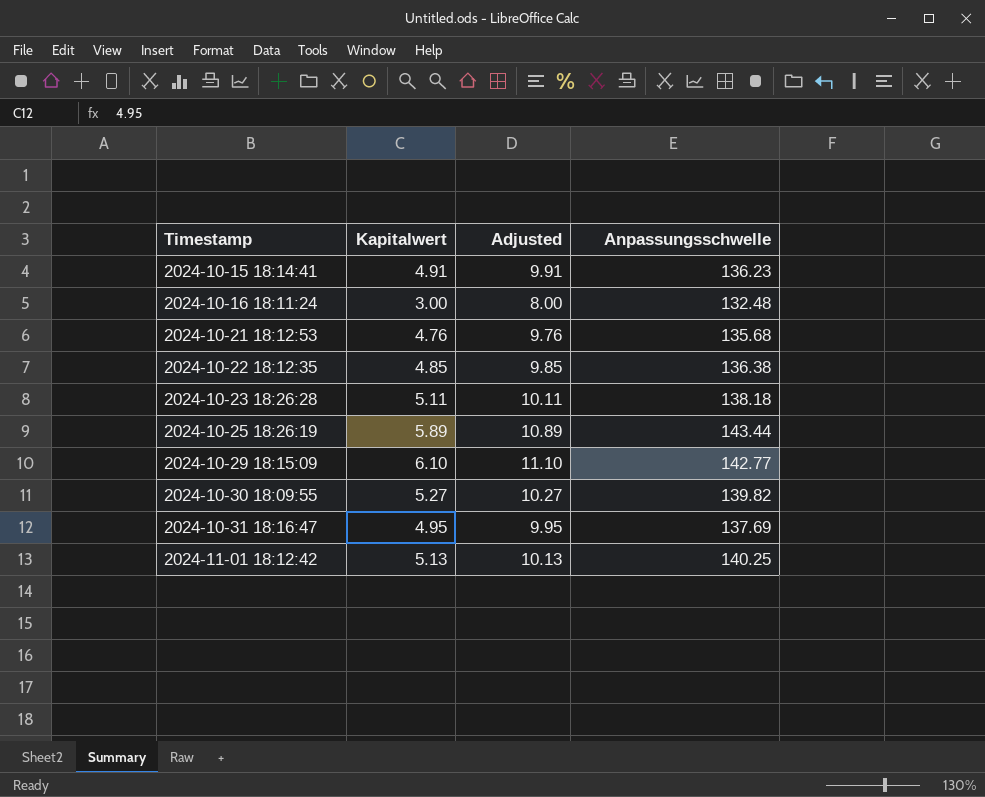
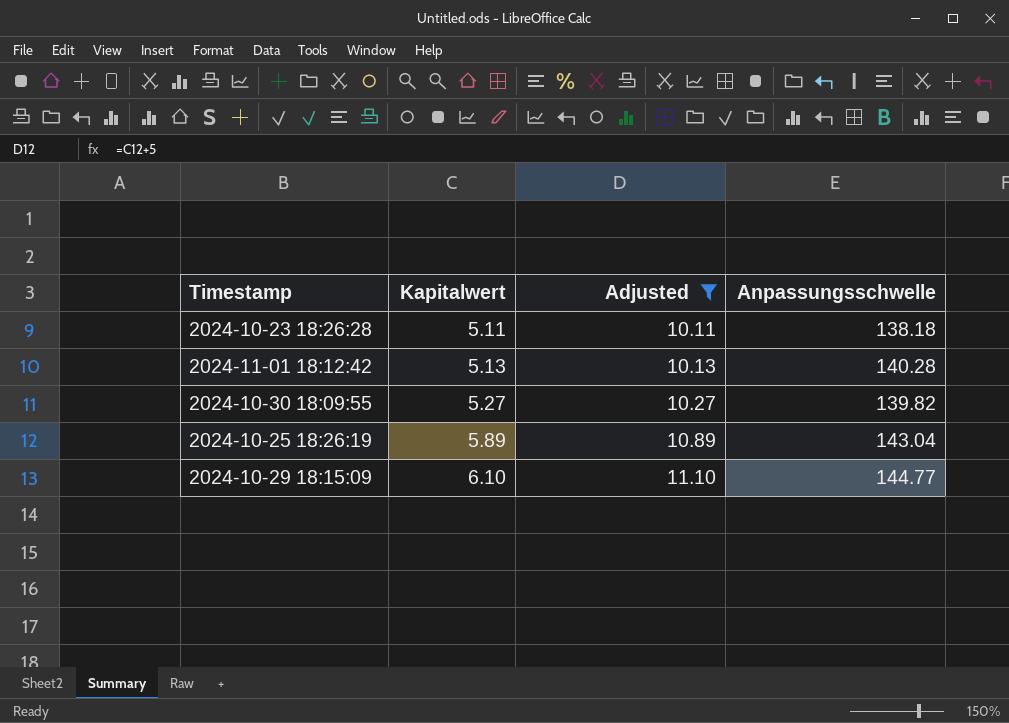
filter: none -> Adjusted >= 10.11
row order: Timestamp ascending -> Kapitalwert ascending
2024-11-01 18:12:42 | Anpassungsschwelle: 140.25 -> 140.28
2024-10-25 18:26:19 | Anpassungsschwelle: 143.44 -> 143.04
2024-10-29 18:15:09 | Anpassungsschwelle: 142.77 -> 144.77

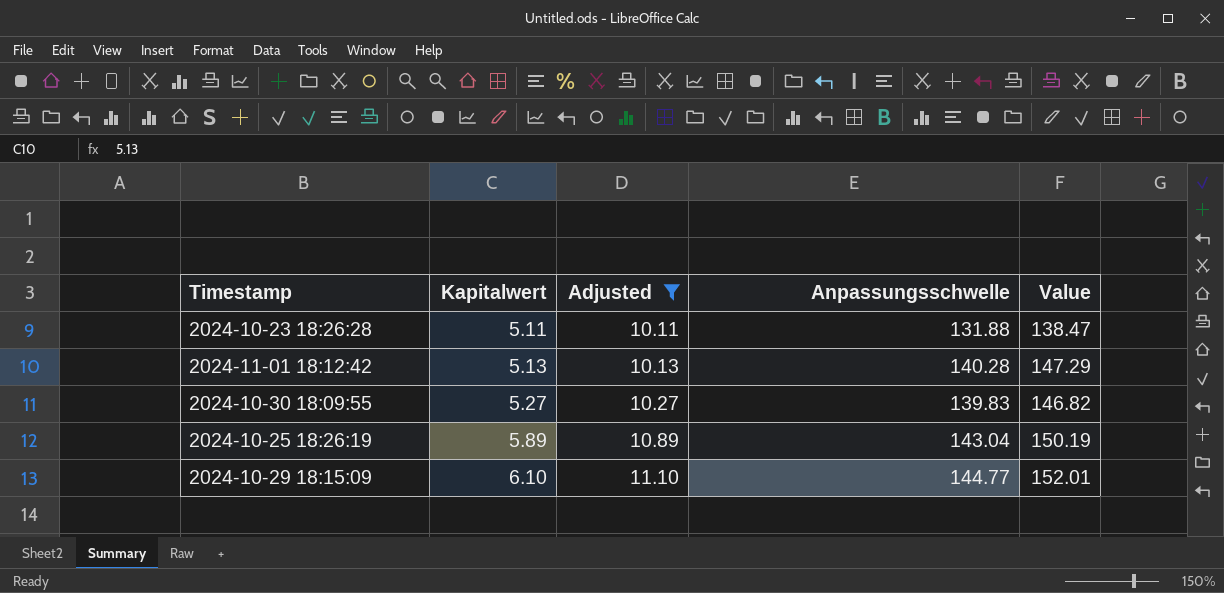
column Value | formula: none -> [Anpassungsschwelle] * 1.05
2024-10-23 18:26:28 | Anpassungsschwelle: 138.18 -> 131.88
2024-10-30 18:09:55 | Anpassungsschwelle: 139.82 -> 139.83

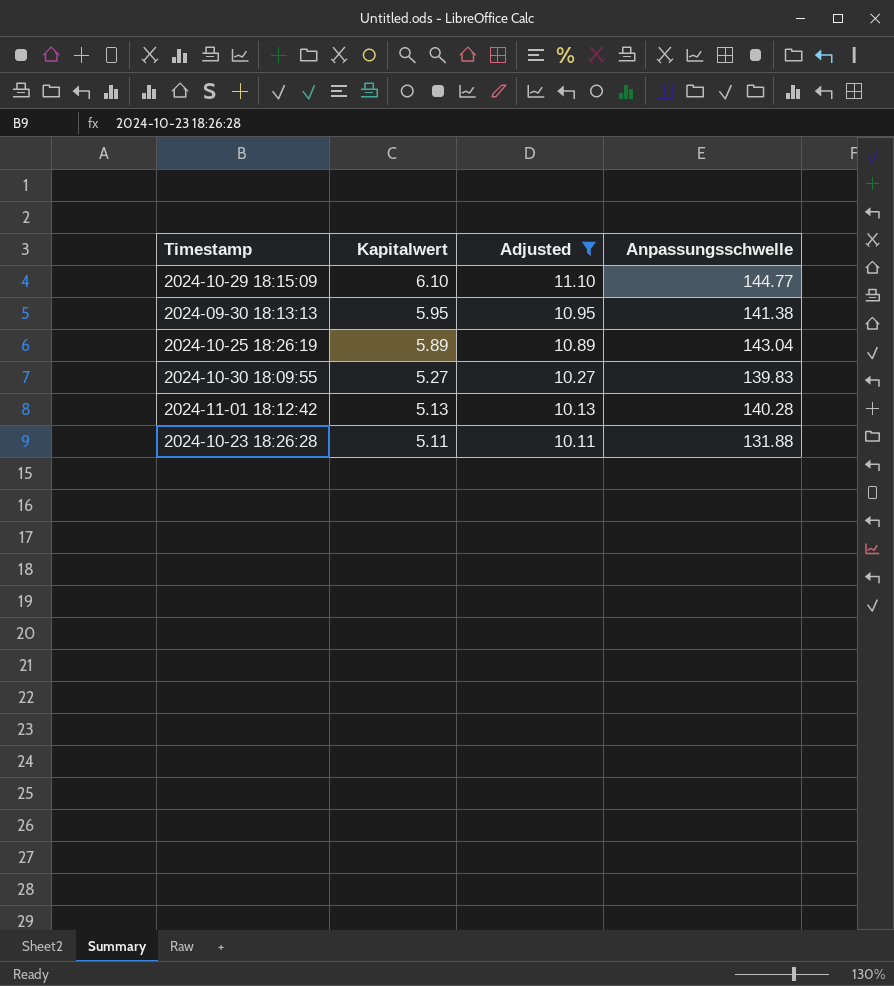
row order: Kapitalwert ascending -> Kapitalwert descending
column Value | formula: [Anpassungsschwelle] * 1.05 -> none
row 2024-09-30 18:13:13: none -> 5.95 | 10.95 | 141.38

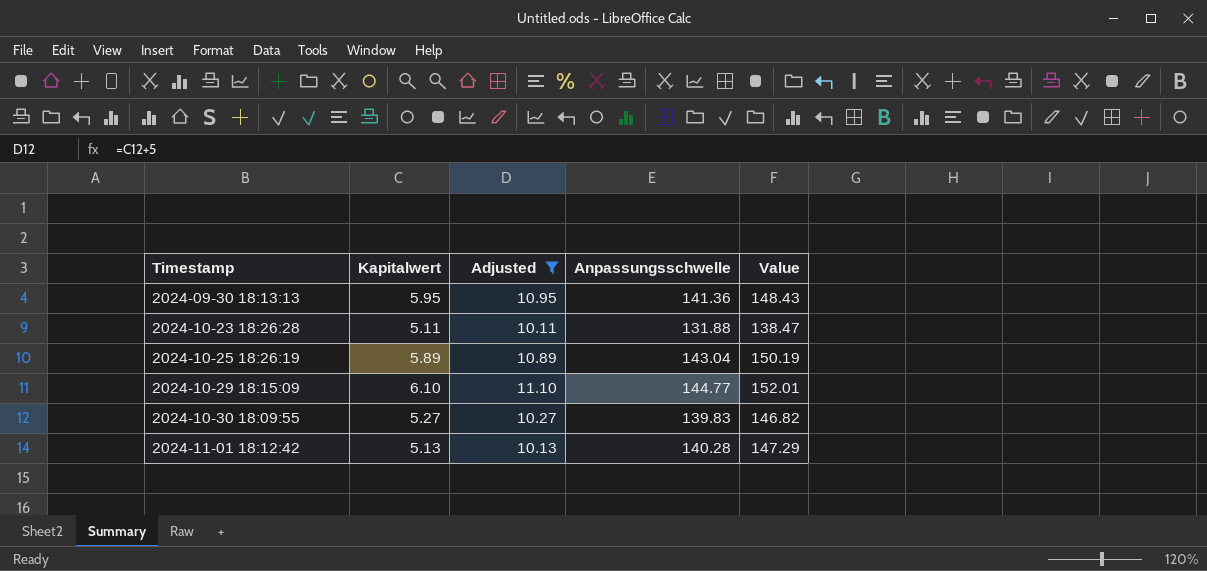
row order: Kapitalwert descending -> Timestamp ascending
column Value | formula: none -> [Anpassungsschwelle] * 1.05
2024-09-30 18:13:13 | Anpassungsschwelle: 141.38 -> 141.36

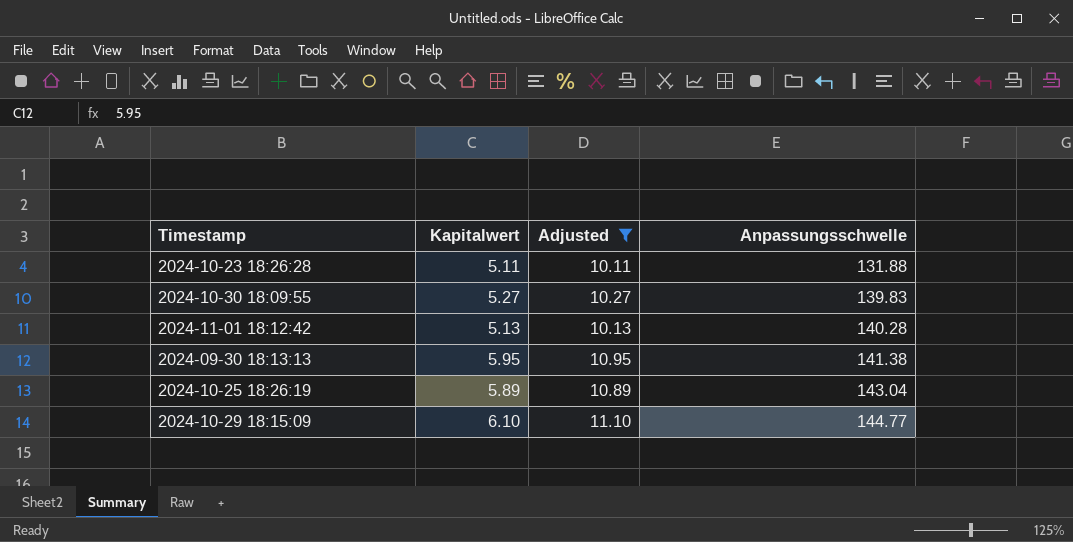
row order: Timestamp ascending -> Anpassungsschwelle ascending
column Value | formula: [Anpassungsschwelle] * 1.05 -> none
2024-09-30 18:13:13 | Anpassungsschwelle: 141.36 -> 141.38

